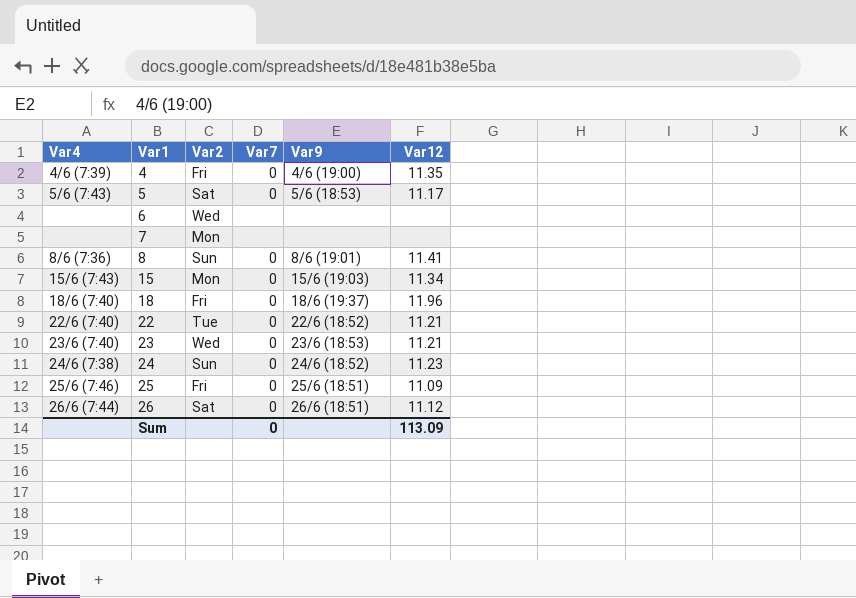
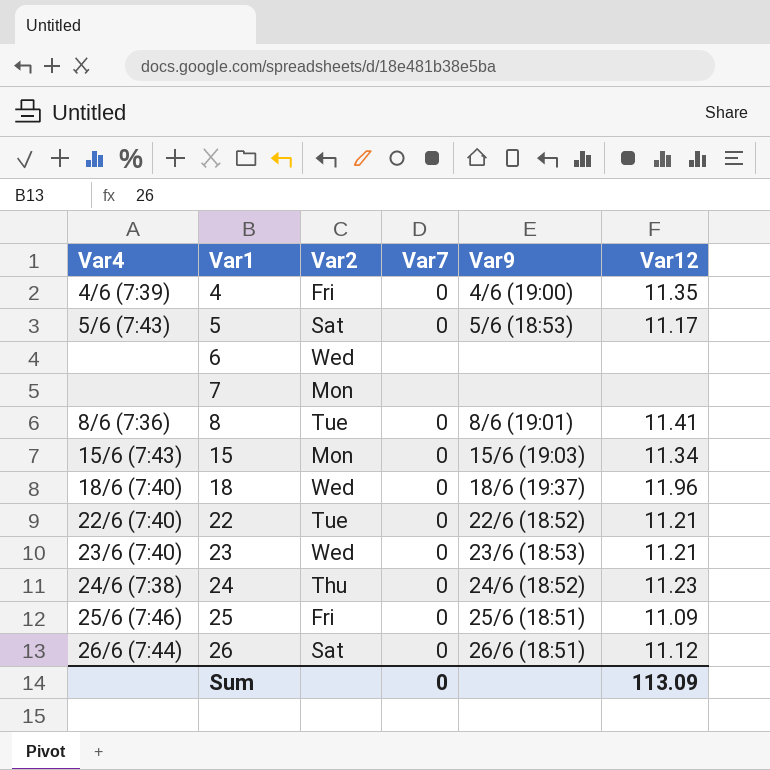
8 | Var2: Sun -> Tue
18 | Var2: Fri -> Wed
24 | Var2: Sun -> Thu

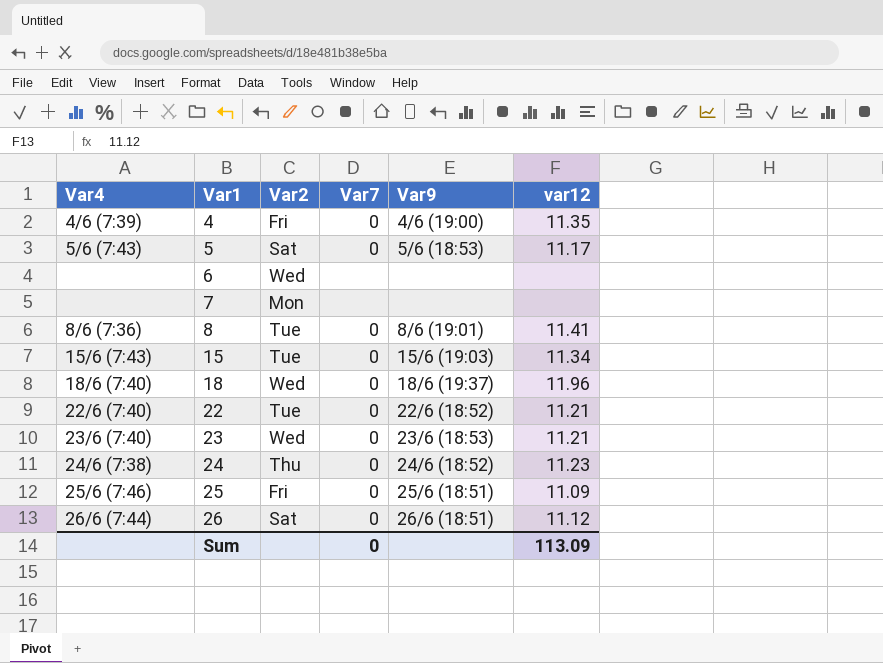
column name: Var12 -> var12
15 | Var2: Mon -> Tue

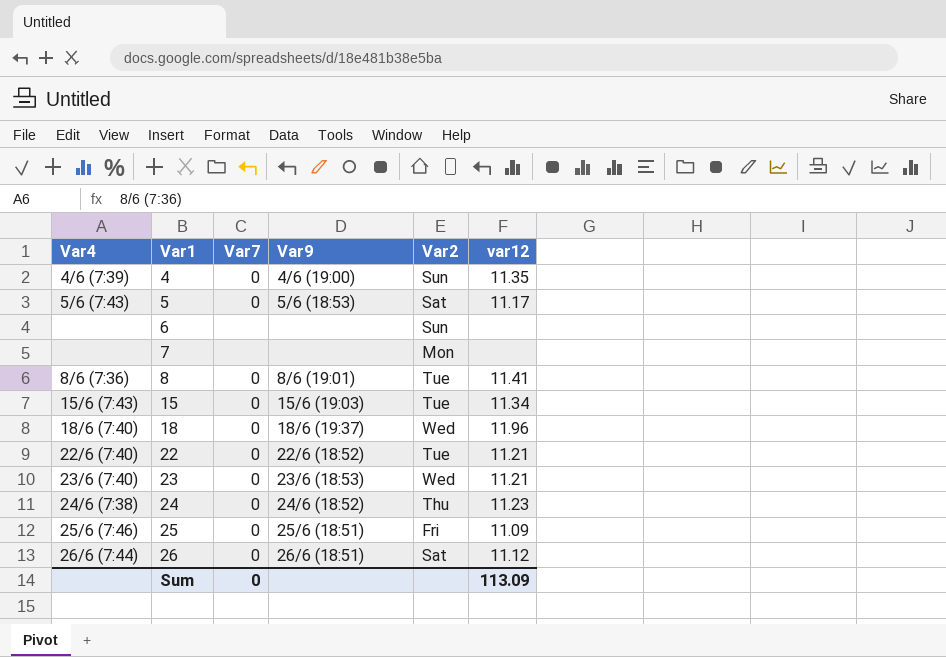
column Var2 | position: 3 -> 5
4 | Var2: Fri -> Sun
6 | Var2: Wed -> Sun

